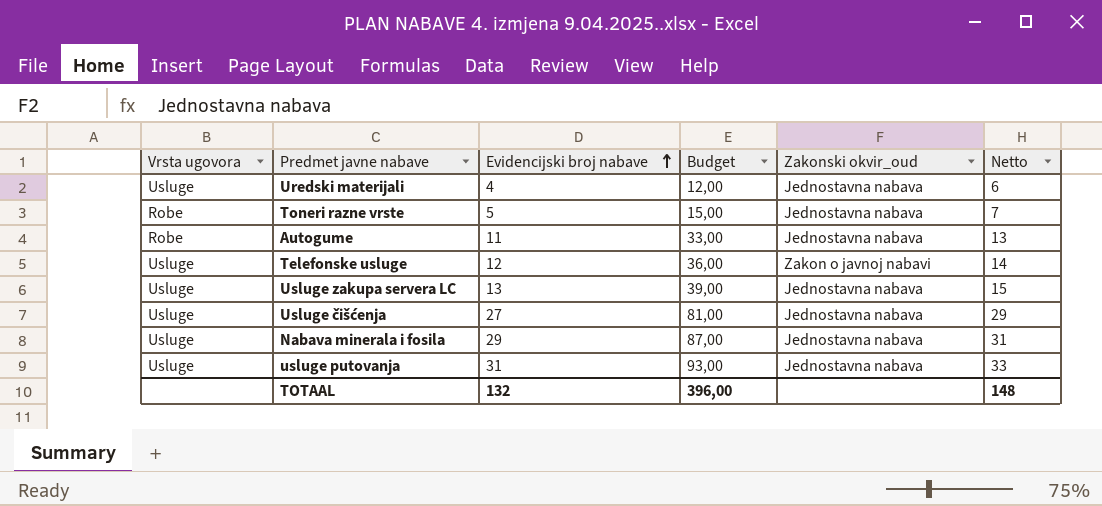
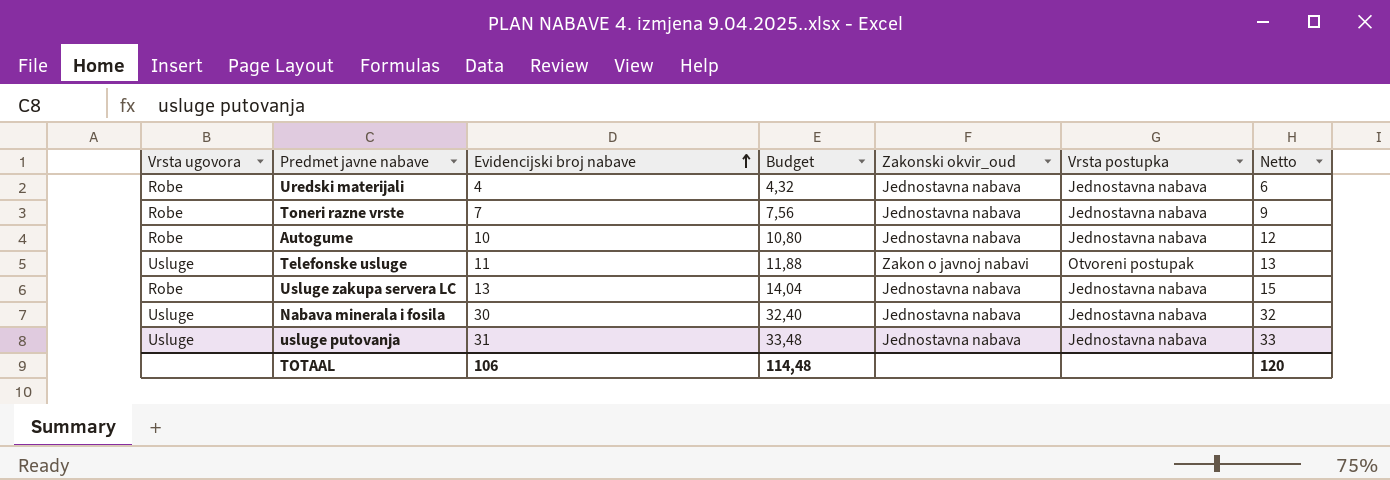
column Budget | formula: [Evidencijski broj nabave] * 3 -> [Evidencijski broj nabave] * 1,08
column Vrsta postupka | position: none -> 6
row Usluge čišćenja: Usluge | 27 | 81,00 | Jednostavna nabava | 29 -> none
Uredski materijali | Vrsta ugovora: Usluge -> Robe
Toneri razne vrste | Evidencijski broj nabave: 5 -> 7
Toneri razne vrste | Netto: 7 -> 9
Autogume | Evidencijski broj nabave: 11 -> 10
Autogume | Netto: 13 -> 12
Telefonske usluge | Evidencijski broj nabave: 12 -> 11
Telefonske usluge | Netto: 14 -> 13
Usluge zakupa servera LC | Vrsta ugovora: Usluge -> Robe
Nabava minerala i fosila | Evidencijski broj nabave: 29 -> 30
Nabava minerala i fosila | Netto: 31 -> 32
TOTAAL | Evidencijski broj nabave: 132 -> 106
TOTAAL | Budget: 396,00 -> 114,48
TOTAAL | Netto: 148 -> 120

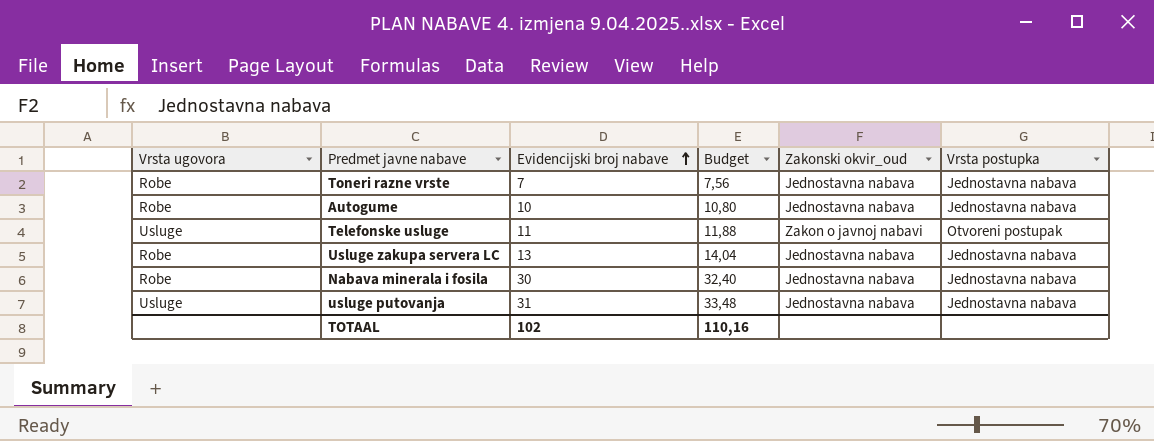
column Netto | formula: [Evidencijski broj nabave] + 2 -> none
row Uredski materijali: Robe | 4 | 4,32 | Jednostavna nabava | Jednostavna nabava | 6 -> none
Nabava minerala i fosila | Vrsta ugovora: Usluge -> Robe
TOTAAL | Evidencijski broj nabave: 106 -> 102
TOTAAL | Budget: 114,48 -> 110,16

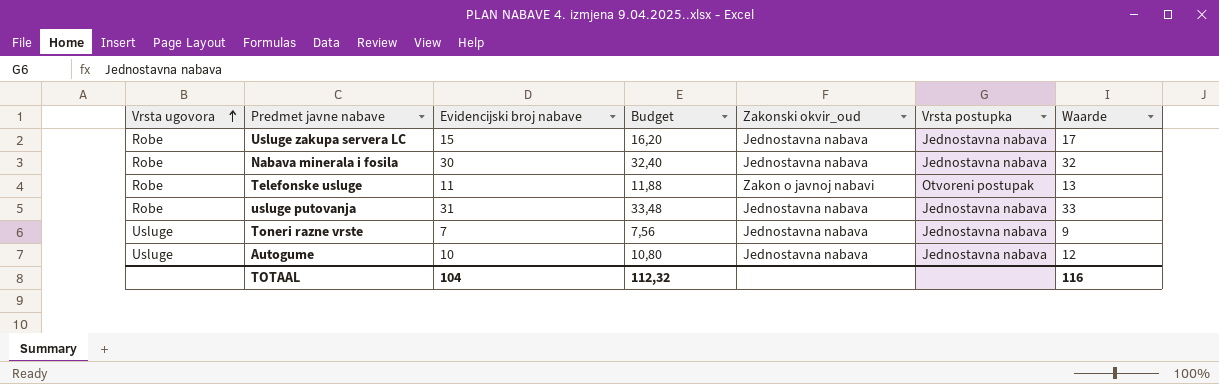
row order: Evidencijski broj nabave ascending -> Vrsta ugovora ascending
column Waarde | formula: none -> [Evidencijski broj nabave] + 2
Usluge zakupa servera LC | Evidencijski broj nabave: 13 -> 15
Usluge zakupa servera LC | Budget: 14,04 -> 16,20
Telefonske usluge | Vrsta ugovora: Usluge -> Robe
usluge putovanja | Vrsta ugovora: Usluge -> Robe
Toneri razne vrste | Vrsta ugovora: Robe -> Usluge
Autogume | Vrsta ugovora: Robe -> Usluge
TOTAAL | Evidencijski broj nabave: 102 -> 104
TOTAAL | Budget: 110,16 -> 112,32

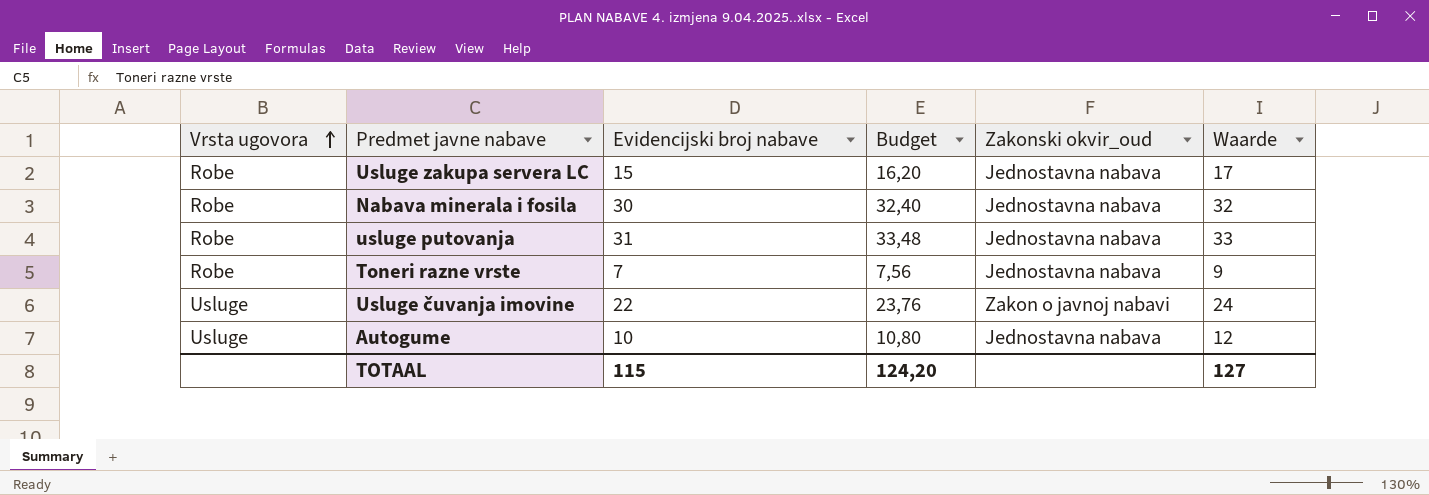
column Vrsta postupka | position: 6 -> none
row Telefonske usluge: Robe | 11 | 11,88 | Zakon o javnoj nabavi | Otvoreni postupak | 13 -> none
Toneri razne vrste | Vrsta ugovora: Usluge -> Robe
row Usluge čuvanja imovine: none -> Usluge | 22 | 23,76 | Zakon o javnoj nabavi | 24
TOTAAL | Evidencijski broj nabave: 104 -> 115
TOTAAL | Budget: 112,32 -> 124,20
TOTAAL | Waarde: 116 -> 127

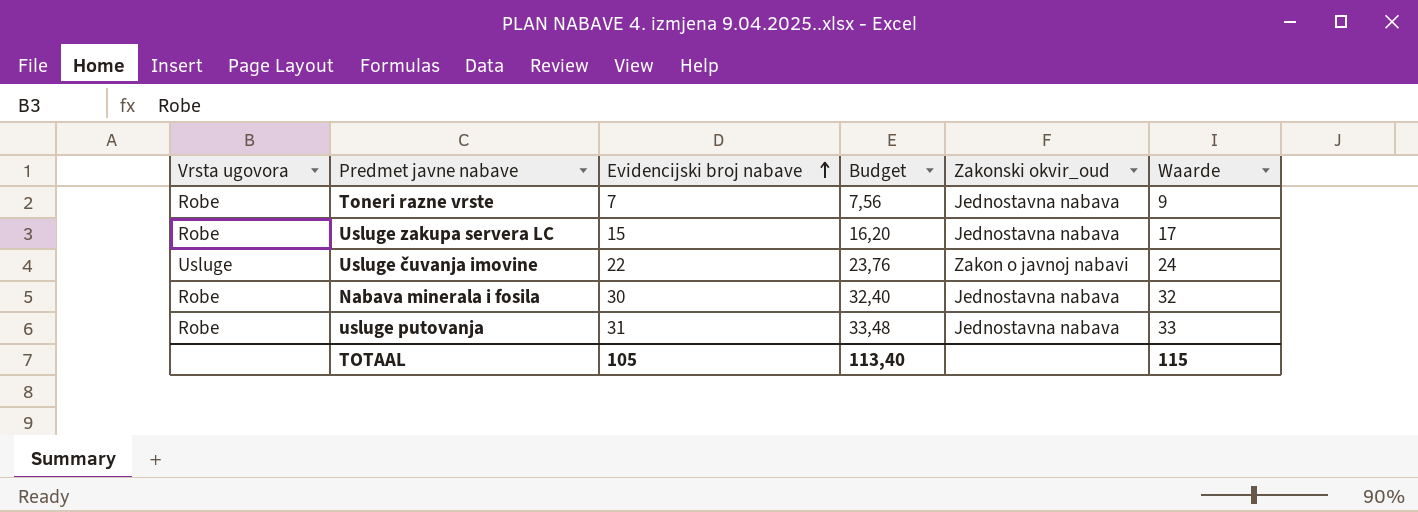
row order: Vrsta ugovora ascending -> Evidencijski broj nabave ascending
row Autogume: Usluge | 10 | 10,80 | Jednostavna nabava | 12 -> none
TOTAAL | Evidencijski broj nabave: 115 -> 105
TOTAAL | Budget: 124,20 -> 113,40
TOTAAL | Waarde: 127 -> 115

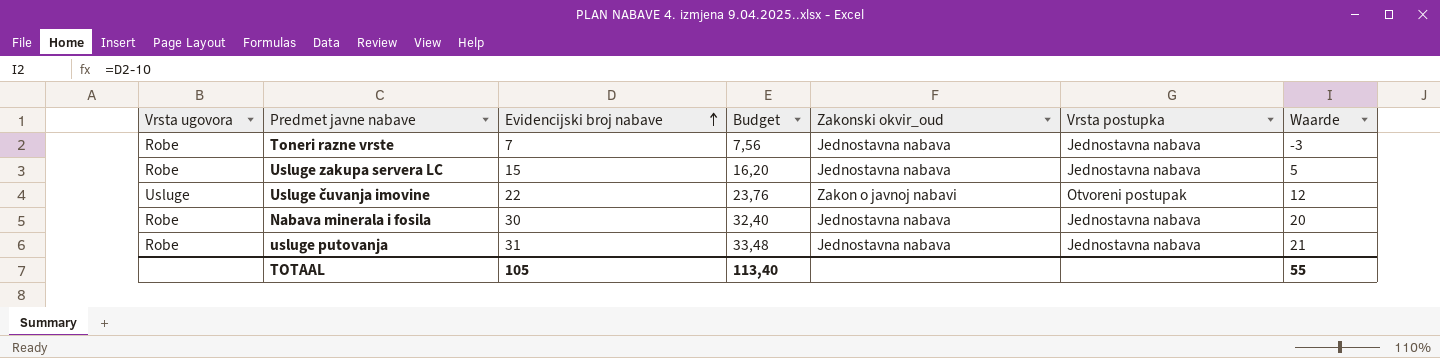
column Vrsta postupka | position: none -> 6
column Waarde | formula: [Evidencijski broj nabave] + 2 -> [Evidencijski broj nabave] - 10
TOTAAL | Waarde: 115 -> 55

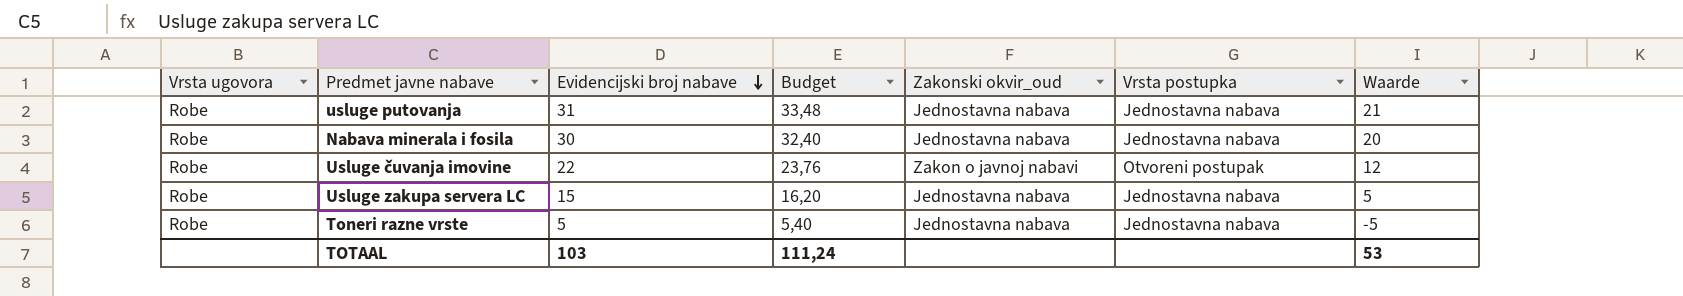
row order: Evidencijski broj nabave ascending -> Evidencijski broj nabave descending
Usluge čuvanja imovine | Vrsta ugovora: Usluge -> Robe
Toneri razne vrste | Evidencijski broj nabave: 7 -> 5
Toneri razne vrste | Budget: 7,56 -> 5,40
Toneri razne vrste | Waarde: -3 -> -5
TOTAAL | Evidencijski broj nabave: 105 -> 103
TOTAAL | Budget: 113,40 -> 111,24
TOTAAL | Waarde: 55 -> 53

